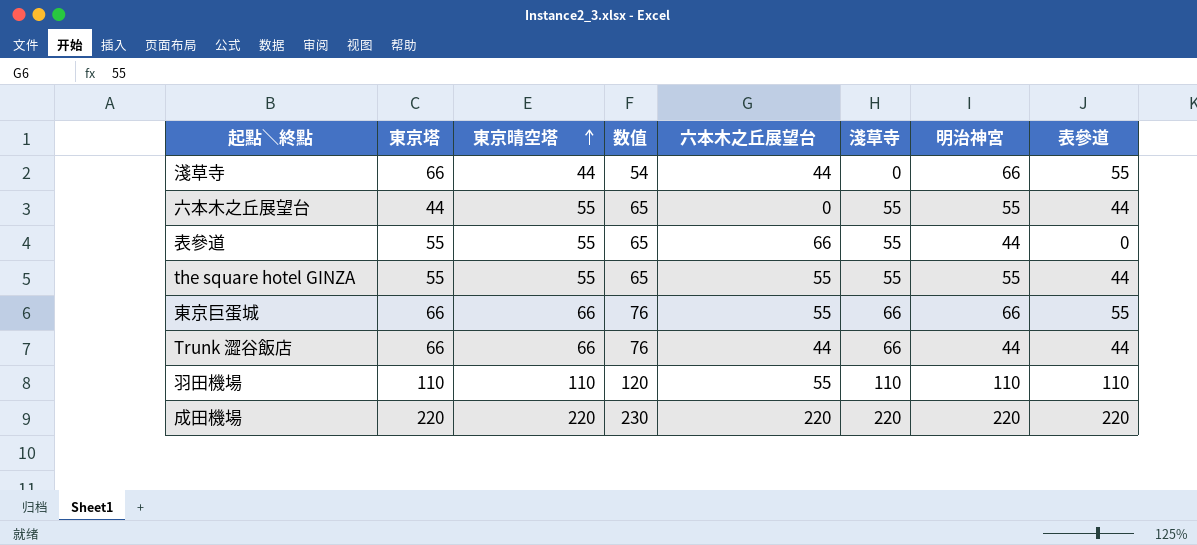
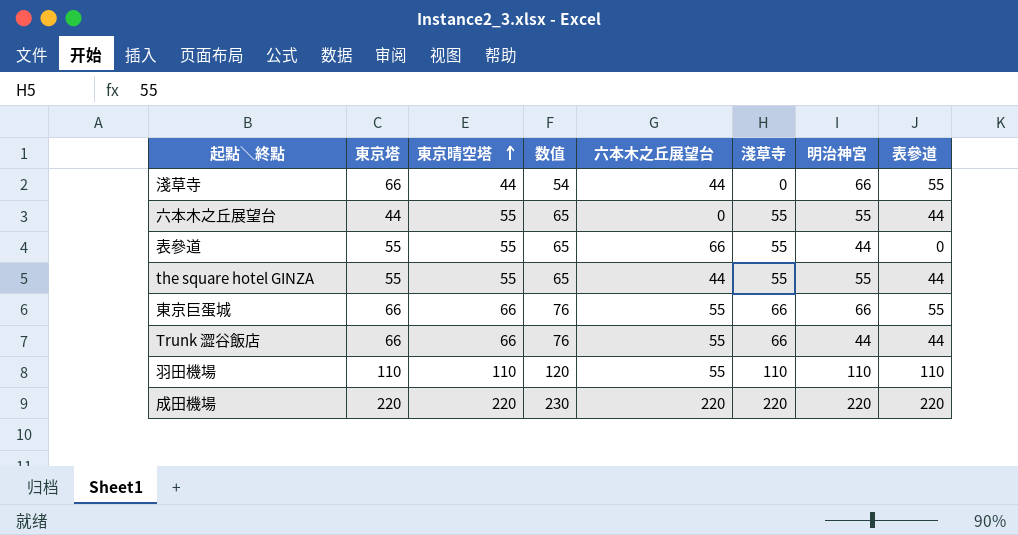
the square hotel GINZA | 六本木之丘展望台: 55 -> 44
Trunk 澀谷飯店 | 六本木之丘展望台: 44 -> 55

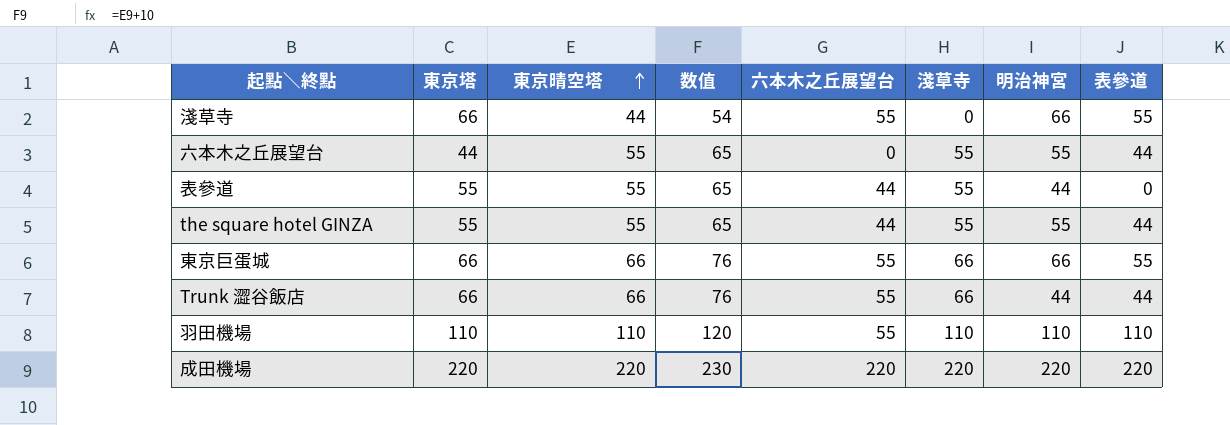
淺草寺 | 六本木之丘展望台: 44 -> 55
表參道 | 六本木之丘展望台: 66 -> 44

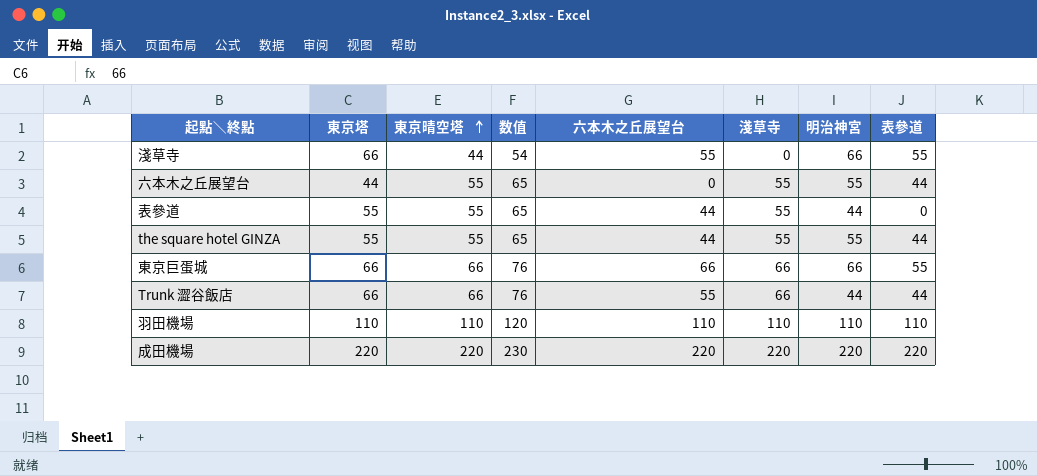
東京巨蛋城 | 六本木之丘展望台: 55 -> 66
羽田機場 | 六本木之丘展望台: 55 -> 110

